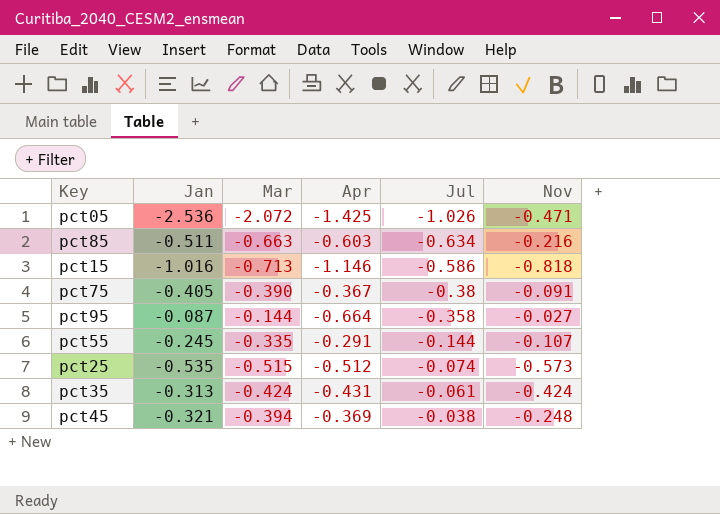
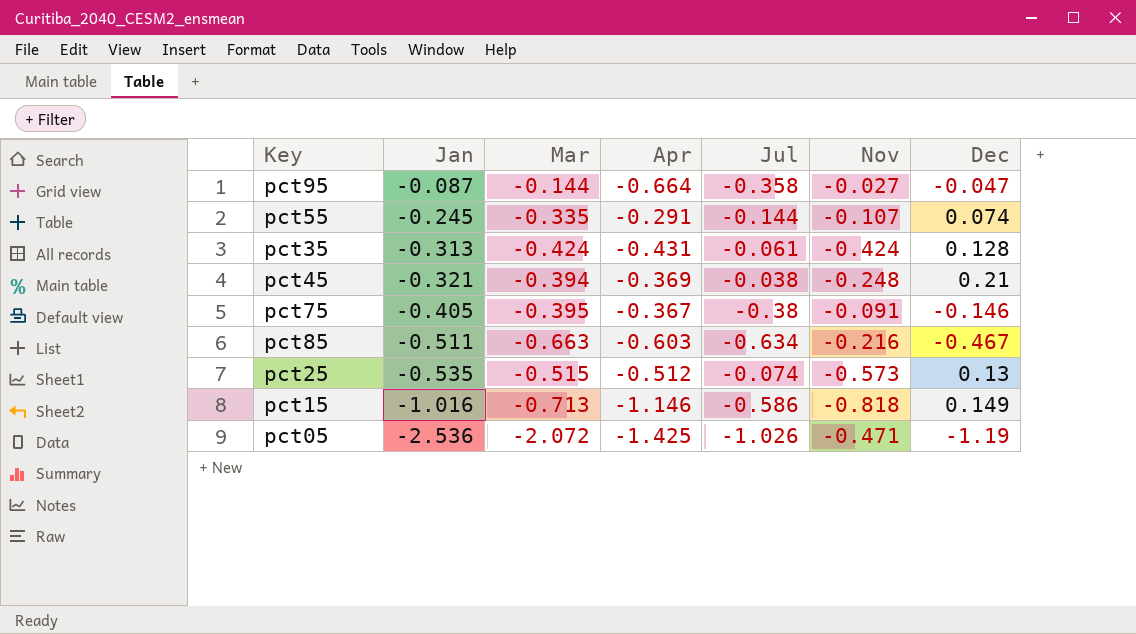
row order: Jul ascending -> Jan descending
column Dec | position: none -> 7
pct75 | Mar: -0.390 -> -0.395

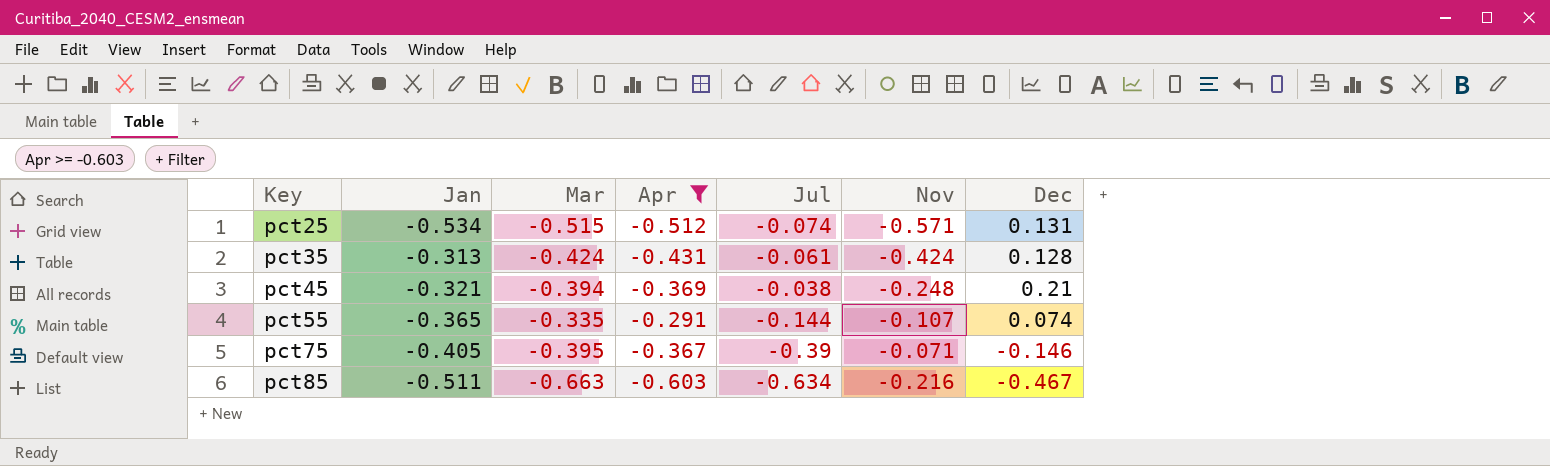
filter: none -> Apr >= -0.603
row order: Jan descending -> Key ascending
pct25 | Jan: -0.535 -> -0.534
pct25 | Nov: -0.573 -> -0.571
pct25 | Dec: 0.13 -> 0.131
pct55 | Jan: -0.245 -> -0.365
pct75 | Jul: -0.38 -> -0.39
pct75 | Nov: -0.091 -> -0.071

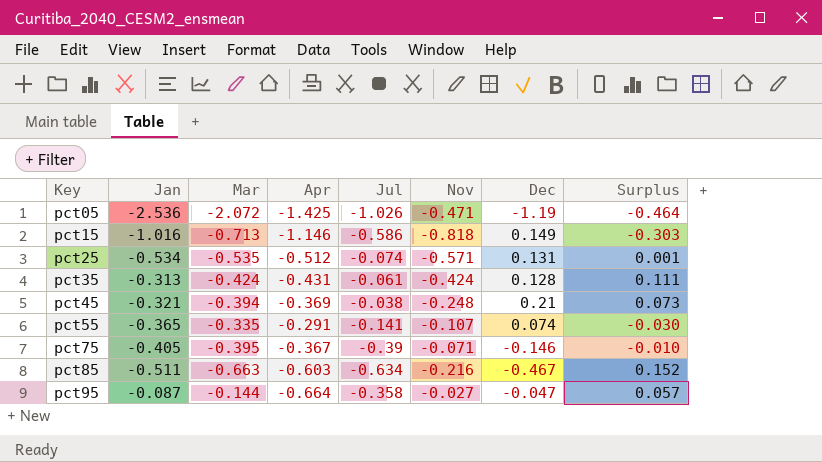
filter: Apr >= -0.603 -> none
column Surplus | formula: none -> [Jan] - [Mar]
pct25 | Mar: -0.515 -> -0.535
pct55 | Jul: -0.144 -> -0.141

